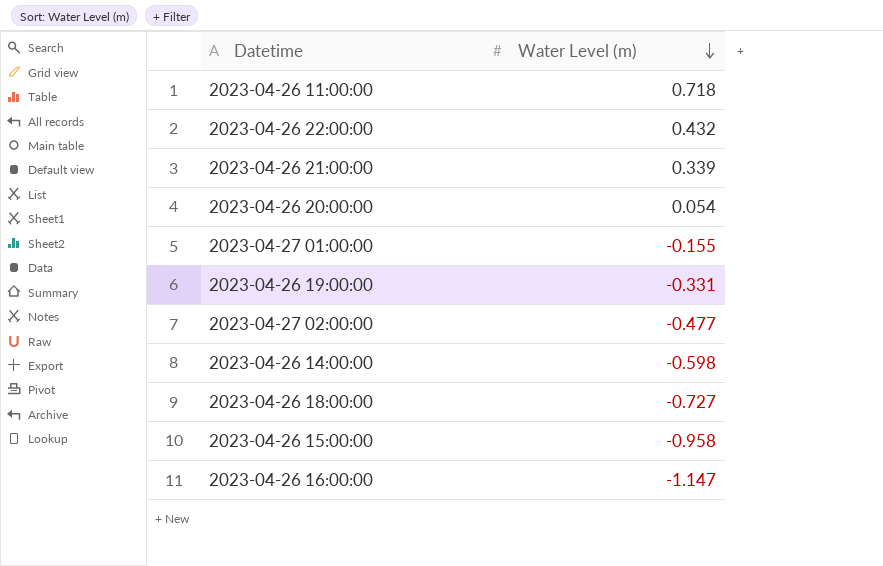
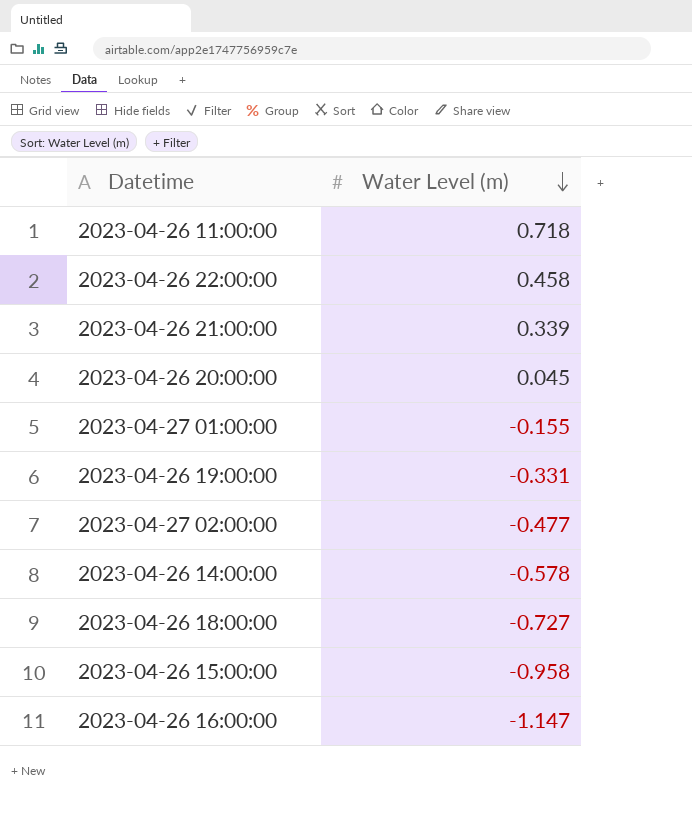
2023-04-26 22:00:00 | Water Level (m): 0.432 -> 0.458
2023-04-26 20:00:00 | Water Level (m): 0.054 -> 0.045
2023-04-26 14:00:00 | Water Level (m): -0.598 -> -0.578

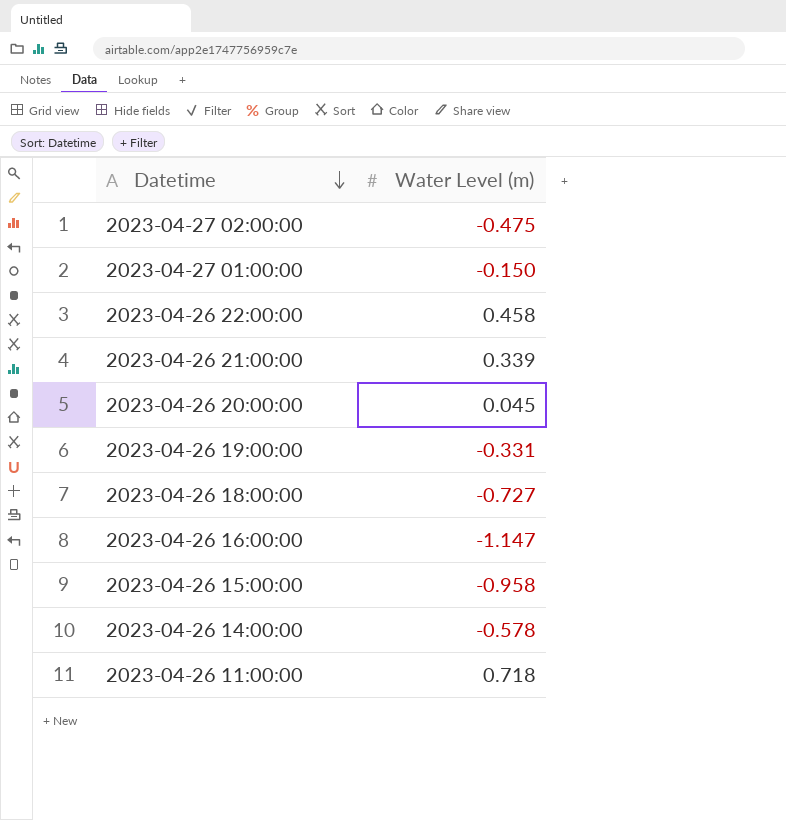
row order: Water Level (m) descending -> Datetime descending
2023-04-27 02:00:00 | Water Level (m): -0.477 -> -0.475
2023-04-27 01:00:00 | Water Level (m): -0.155 -> -0.150

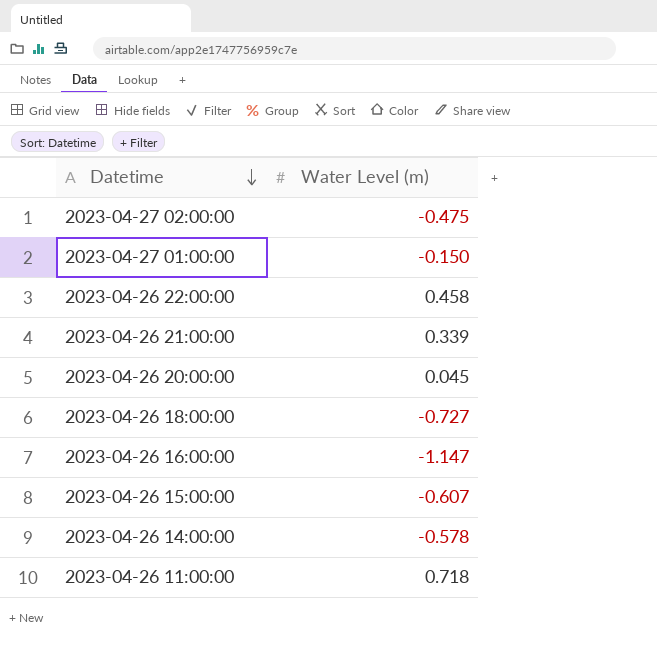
row 2023-04-26 19:00:00: -0.331 -> none
2023-04-26 15:00:00 | Water Level (m): -0.958 -> -0.607

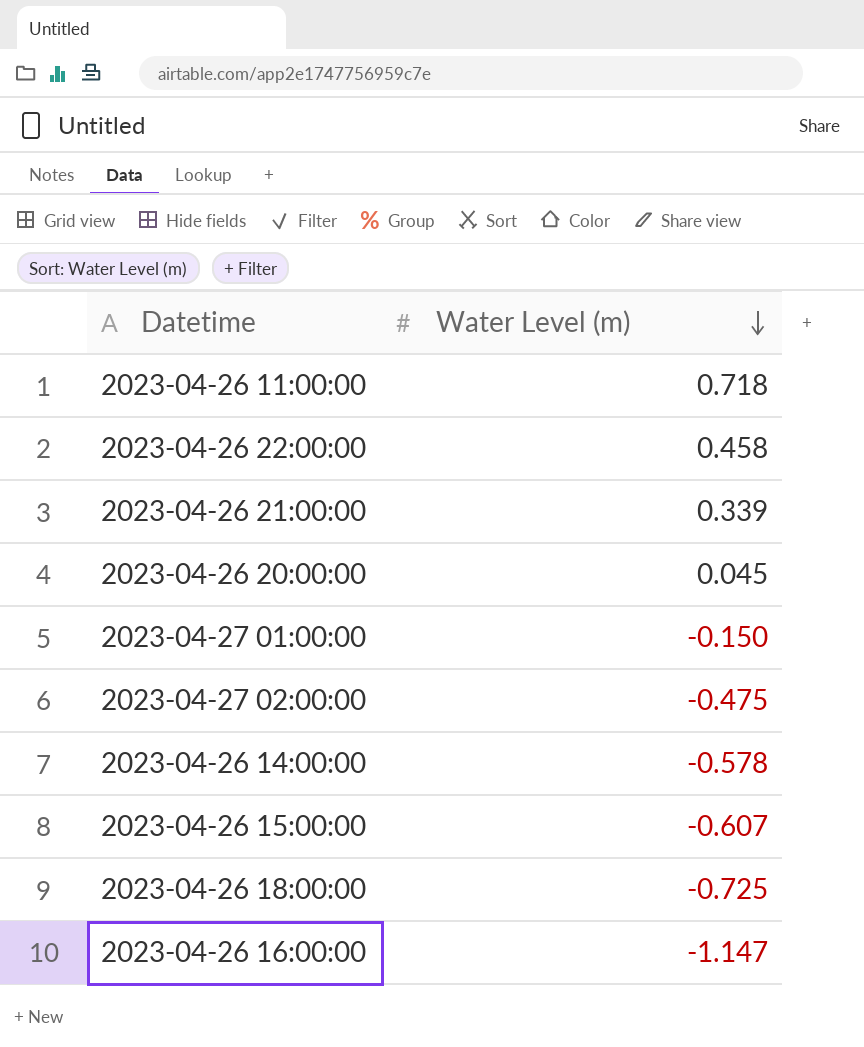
row order: Datetime descending -> Water Level (m) descending
2023-04-26 18:00:00 | Water Level (m): -0.727 -> -0.725

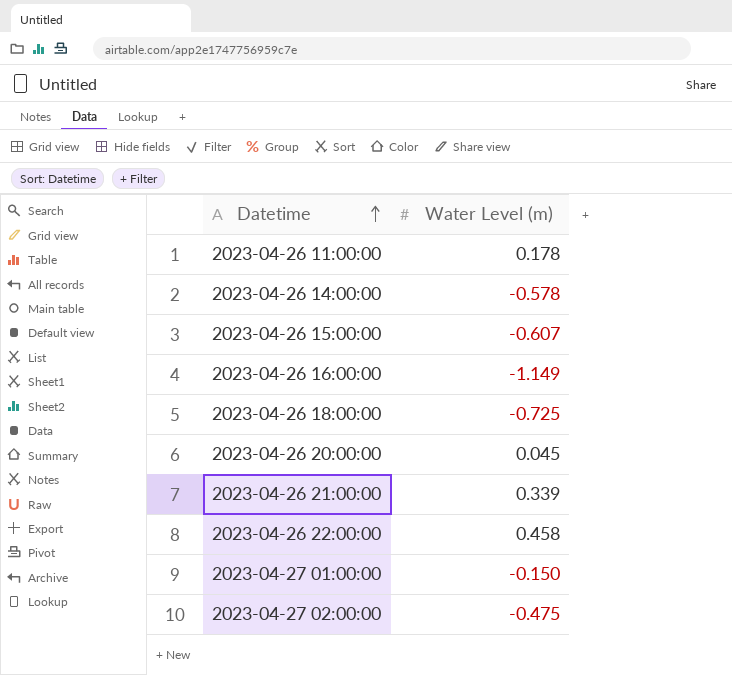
row order: Water Level (m) descending -> Datetime ascending
2023-04-26 11:00:00 | Water Level (m): 0.718 -> 0.178
2023-04-26 16:00:00 | Water Level (m): -1.147 -> -1.149

